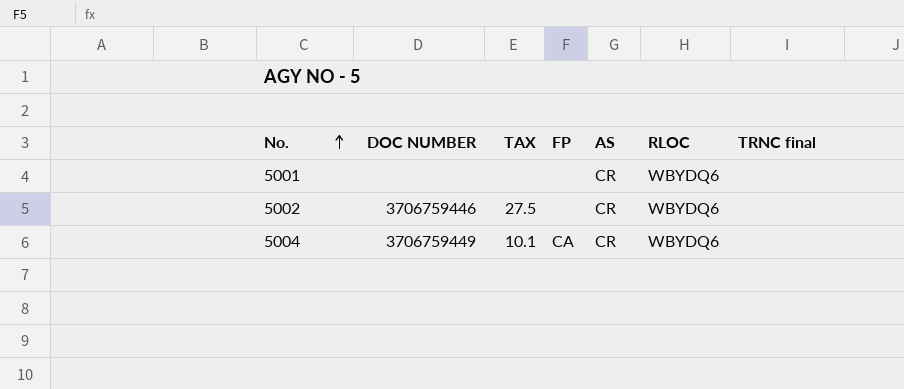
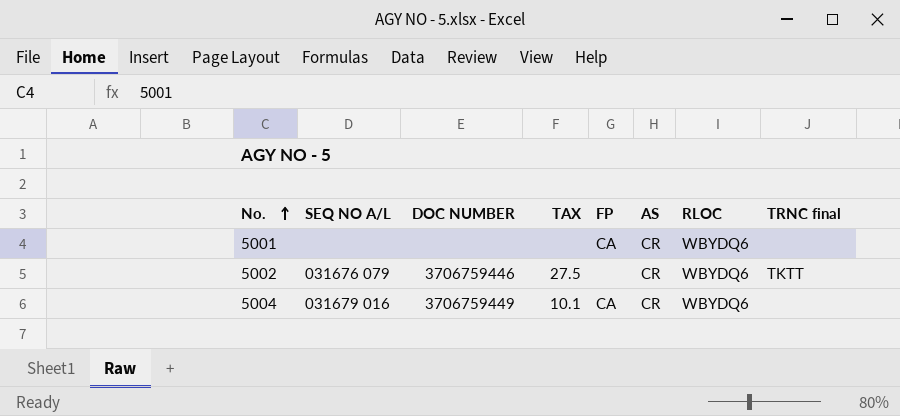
column SEQ NO A/L | position: none -> 2
5001 | FP: none -> CA
5002 | TRNC final: none -> TKTT

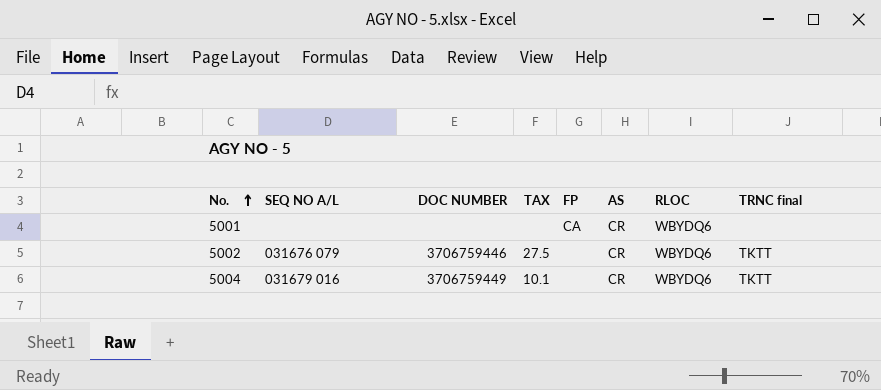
5004 | FP: CA -> none
5004 | TRNC final: none -> TKTT

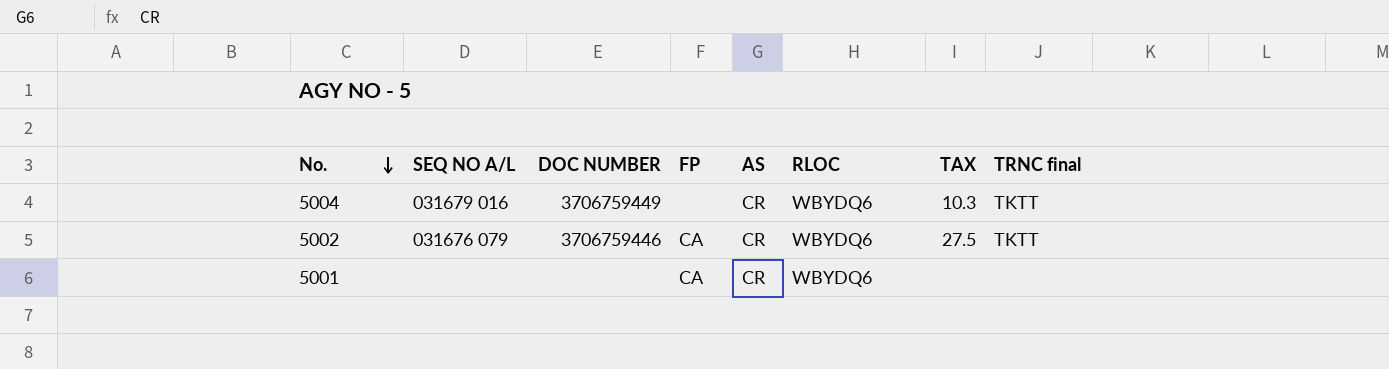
row order: No. ascending -> No. descending
column TAX | position: 4 -> 7
5004 | TAX: 10.1 -> 10.3
5002 | FP: none -> CA

